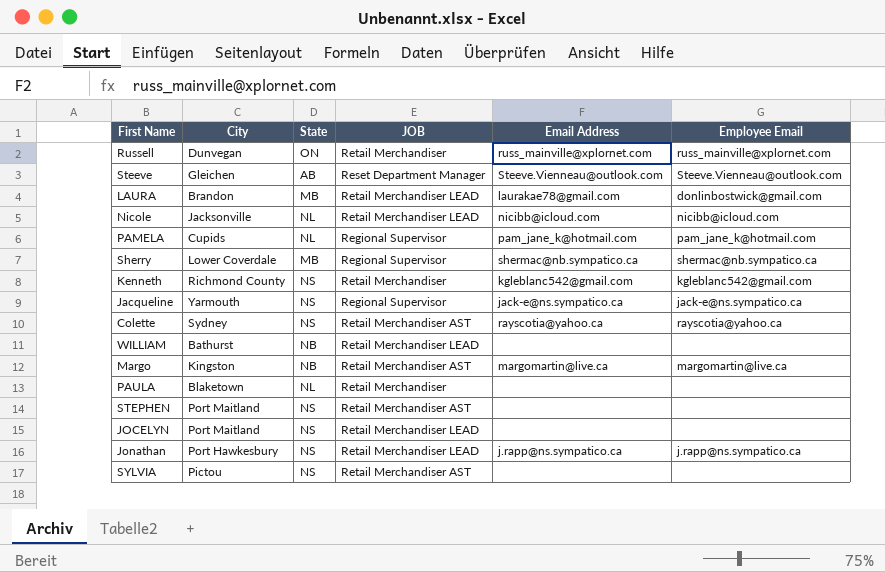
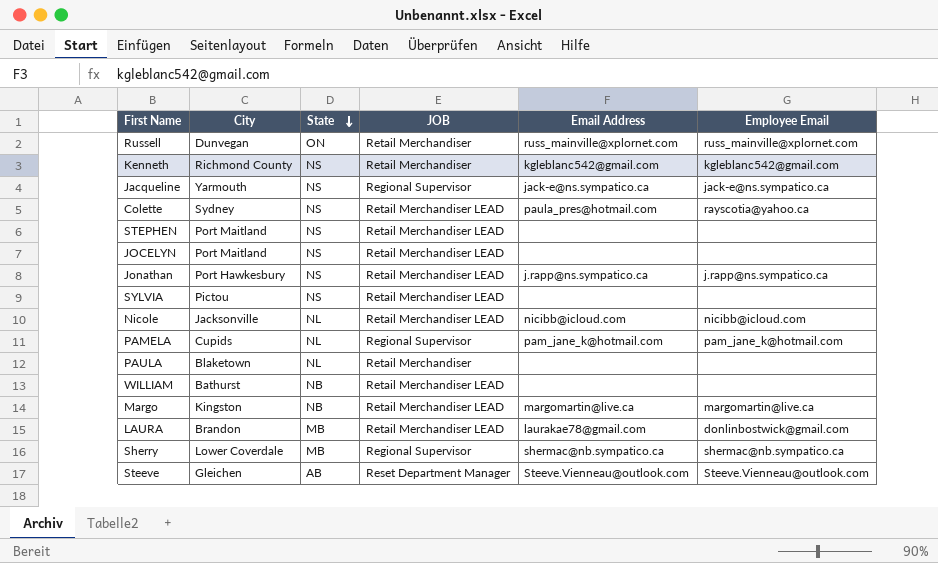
row order: none -> State descending
Colette | JOB: Retail Merchandiser AST -> Retail Merchandiser LEAD
Colette | Email Address: rayscotia@yahoo.ca -> paula_pres@hotmail.com
STEPHEN | JOB: Retail Merchandiser AST -> Retail Merchandiser LEAD
SYLVIA | JOB: Retail Merchandiser AST -> Retail Merchandiser LEAD
Margo | JOB: Retail Merchandiser AST -> Retail Merchandiser LEAD

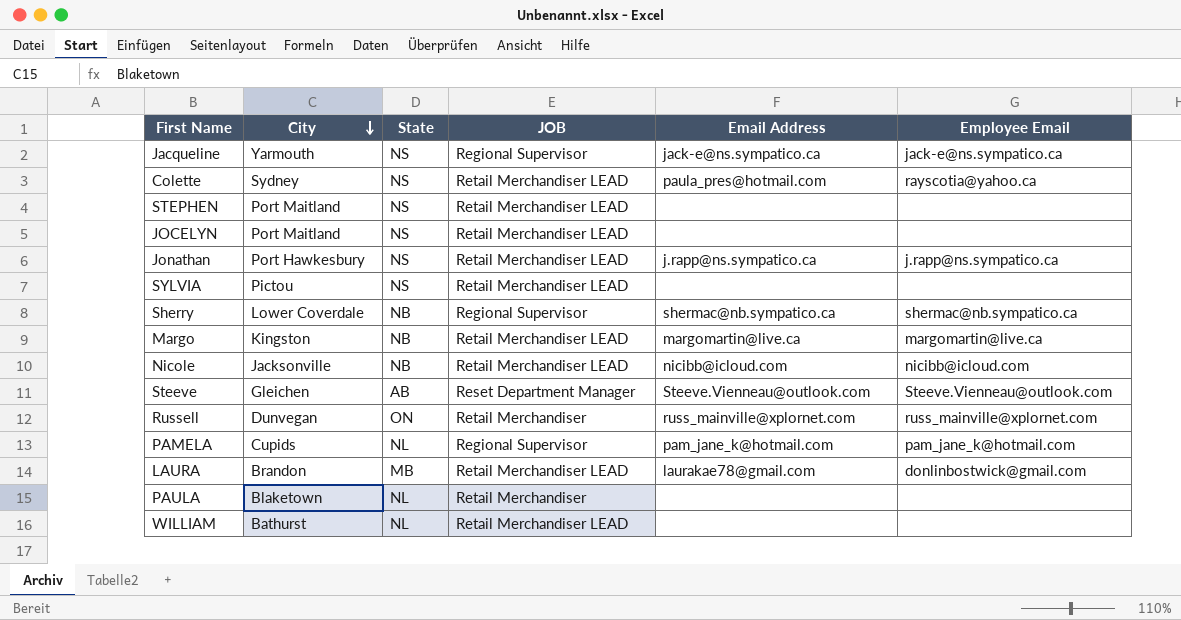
row order: State descending -> City descending
row Kenneth: Richmond County | NS | Retail Merchandiser | kgleblanc542@gmail.com | kgleblanc542@gmail.com -> none
Sherry | State: MB -> NB
Nicole | State: NL -> NB
WILLIAM | State: NB -> NL

